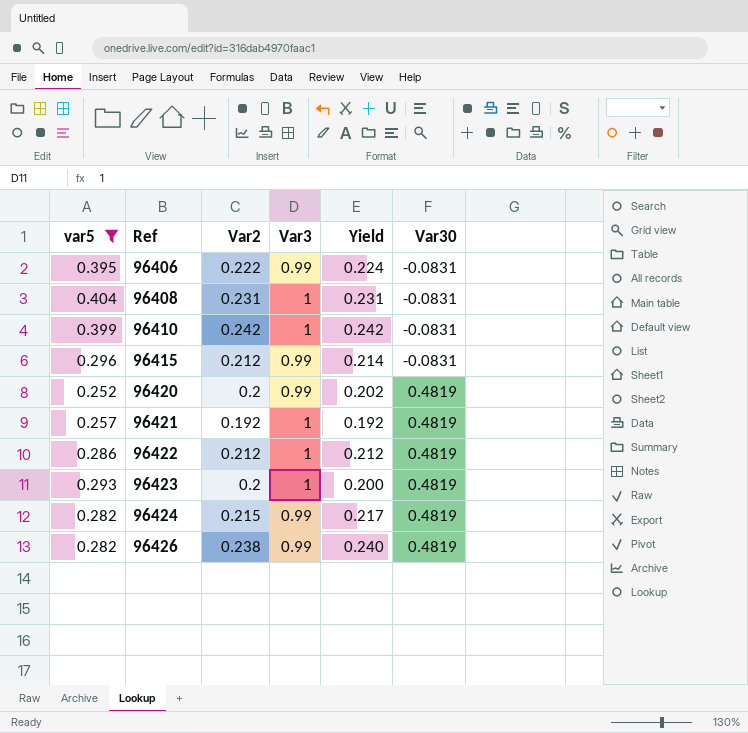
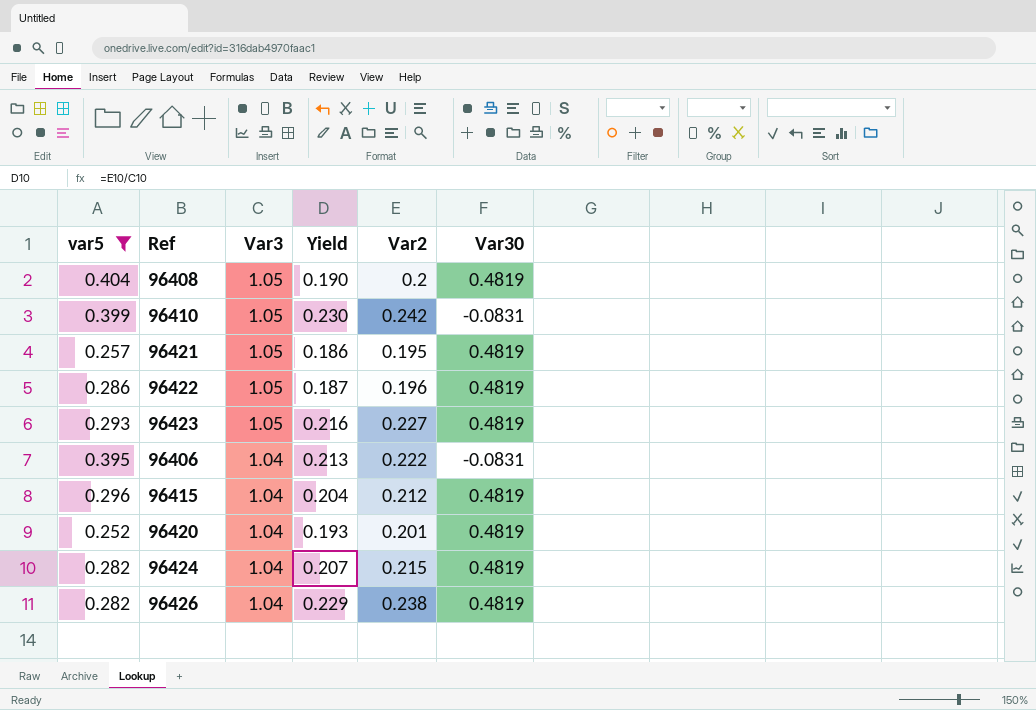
row order: Ref ascending -> Var3 descending
column Var2 | position: 3 -> 5
96408 | Var3: 1 -> 1.05
96408 | Yield: 0.231 -> 0.190
96408 | Var2: 0.231 -> 0.2
96408 | Var30: -0.0831 -> 0.4819
96410 | Var3: 1 -> 1.05
96410 | Yield: 0.242 -> 0.230
96421 | Var3: 1 -> 1.05
96421 | Yield: 0.192 -> 0.186
96421 | Var2: 0.192 -> 0.195
96422 | Var3: 1 -> 1.05
96422 | Yield: 0.212 -> 0.187
96422 | Var2: 0.212 -> 0.196
96423 | Var3: 1 -> 1.05
96423 | Yield: 0.200 -> 0.216
96423 | Var2: 0.2 -> 0.227
96406 | Var3: 0.99 -> 1.04
96406 | Yield: 0.224 -> 0.213
96415 | Var3: 0.99 -> 1.04
96415 | Yield: 0.214 -> 0.204
96415 | Var30: -0.0831 -> 0.4819
96420 | Var3: 0.99 -> 1.04
96420 | Yield: 0.202 -> 0.193
96420 | Var2: 0.2 -> 0.201
96424 | Var3: 0.99 -> 1.04
96424 | Yield: 0.217 -> 0.207
96426 | Var3: 0.99 -> 1.04
96426 | Yield: 0.240 -> 0.229

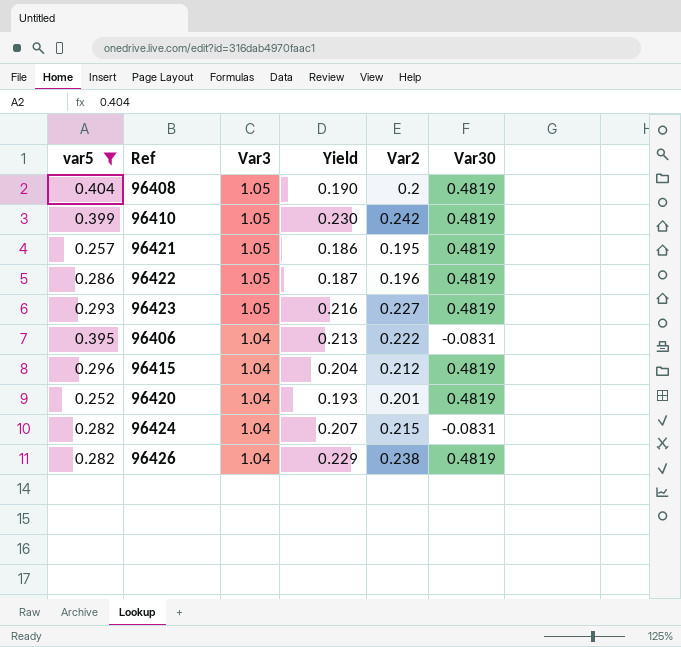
96410 | Var30: -0.0831 -> 0.4819
96424 | Var30: 0.4819 -> -0.0831

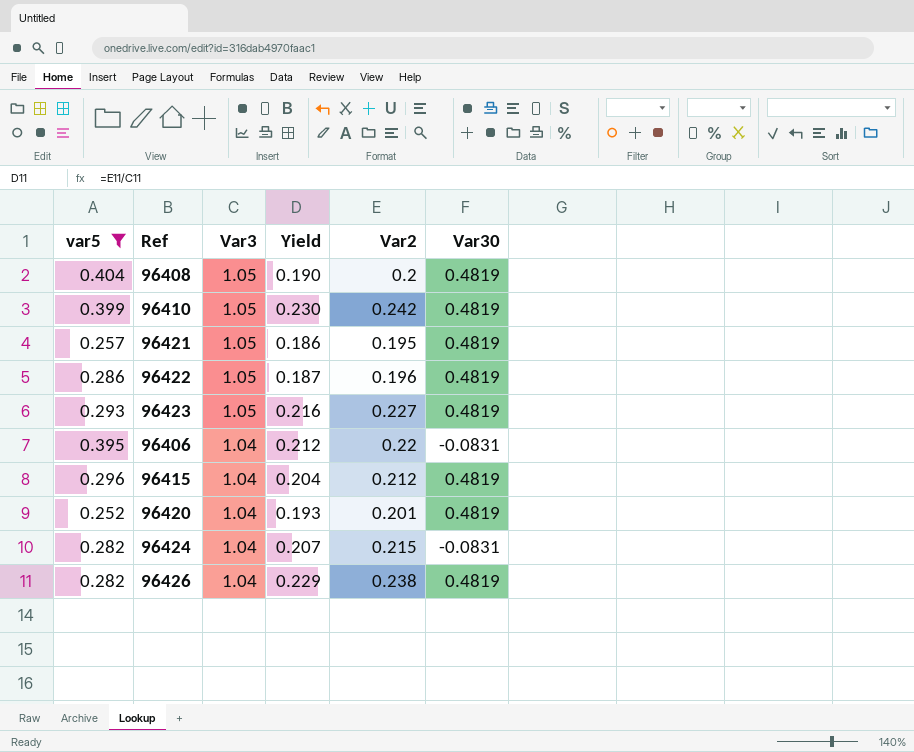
96406 | Yield: 0.213 -> 0.212
96406 | Var2: 0.222 -> 0.22

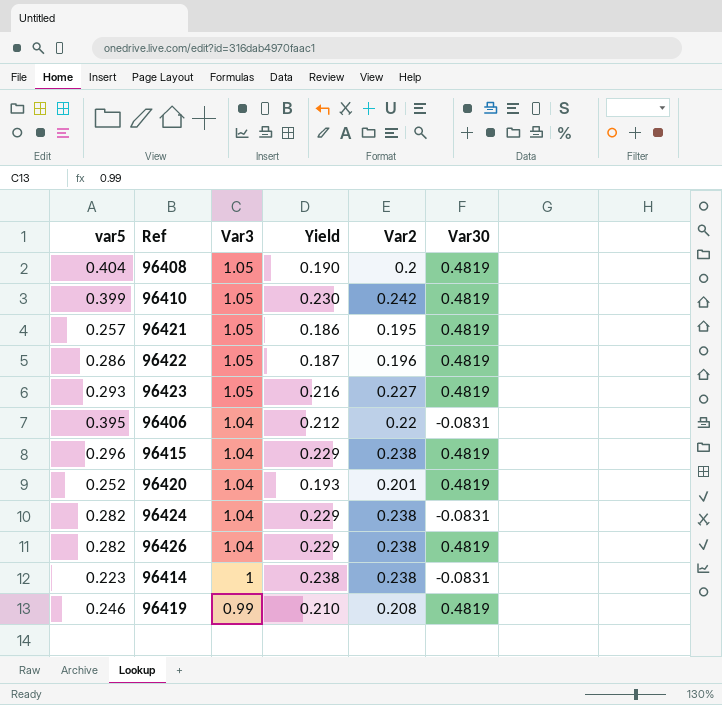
filter: var5 >= 0.252 -> none
96415 | Yield: 0.204 -> 0.229
96415 | Var2: 0.212 -> 0.238
96424 | Yield: 0.207 -> 0.229
96424 | Var2: 0.215 -> 0.238

